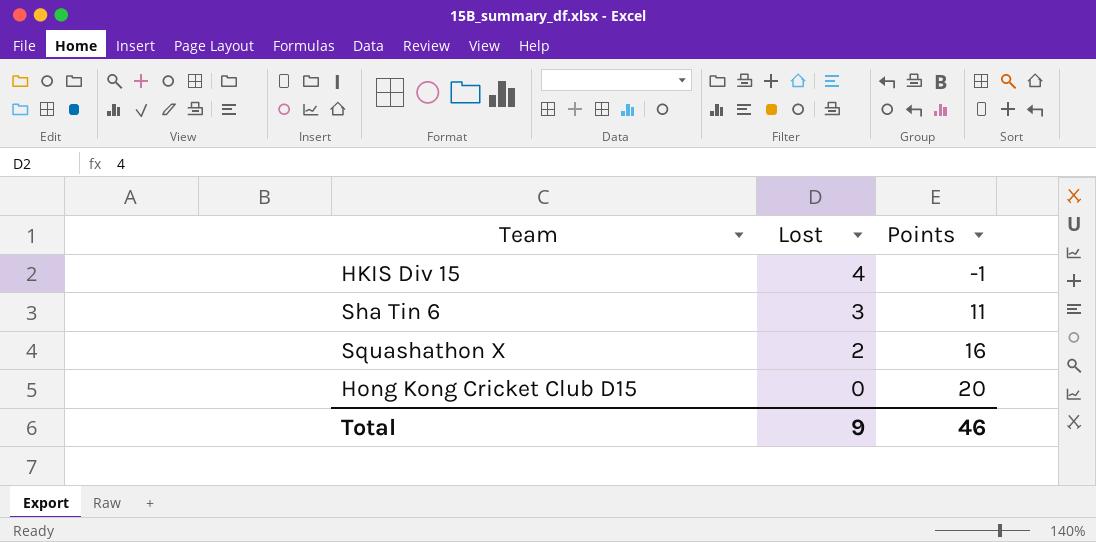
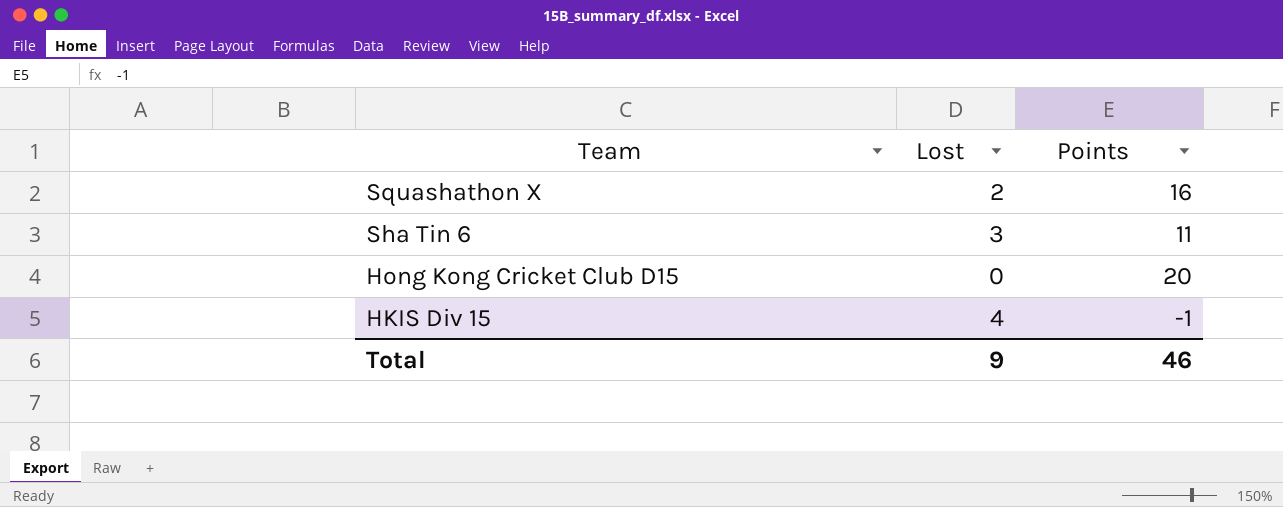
row order: Lost descending -> Team descending

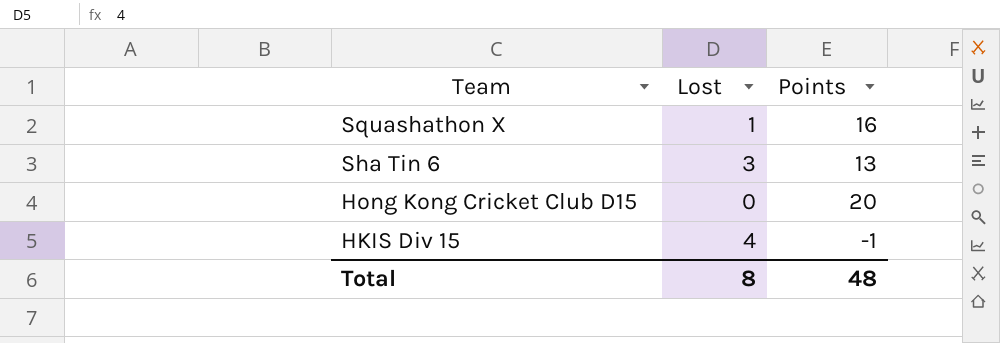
Squashathon X | Lost: 2 -> 1
Sha Tin 6 | Points: 11 -> 13
Total | Lost: 9 -> 8
Total | Points: 46 -> 48

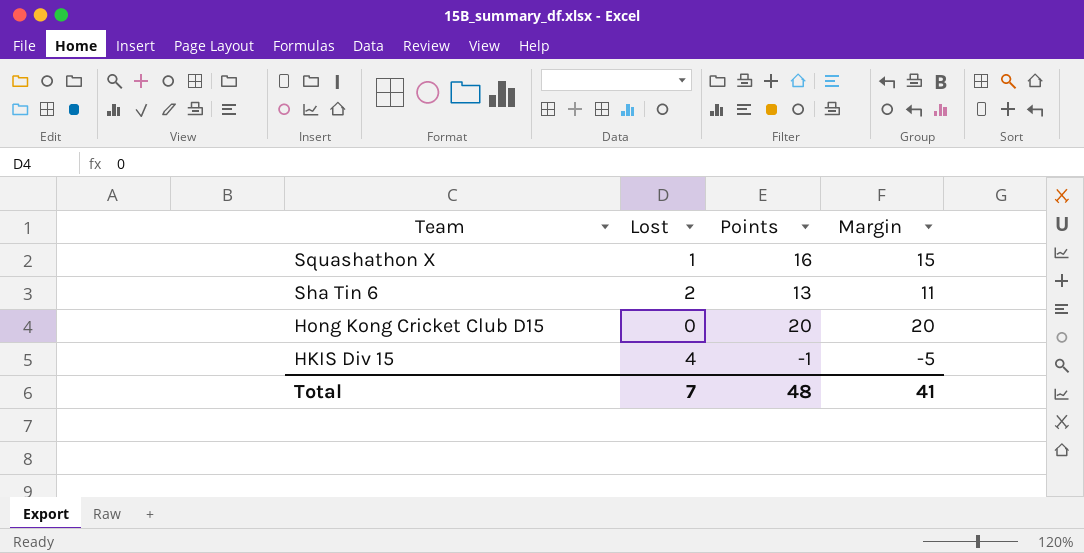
column Margin | formula: none -> [Points] - [Lost]
Sha Tin 6 | Lost: 3 -> 2
Total | Lost: 8 -> 7

